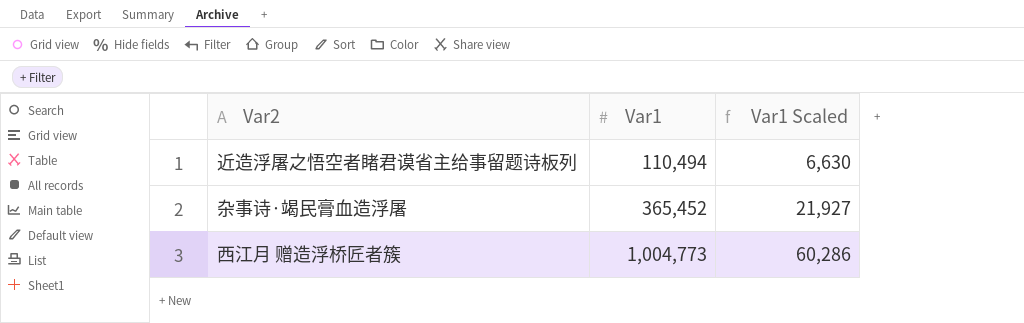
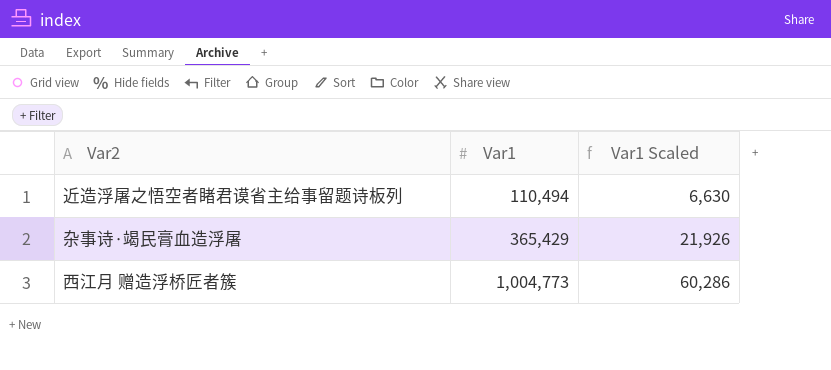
杂事诗·竭民膏血造浮屠 | Var1: 365,452 -> 365,429
杂事诗·竭民膏血造浮屠 | Var1 Scaled: 21,927 -> 21,926

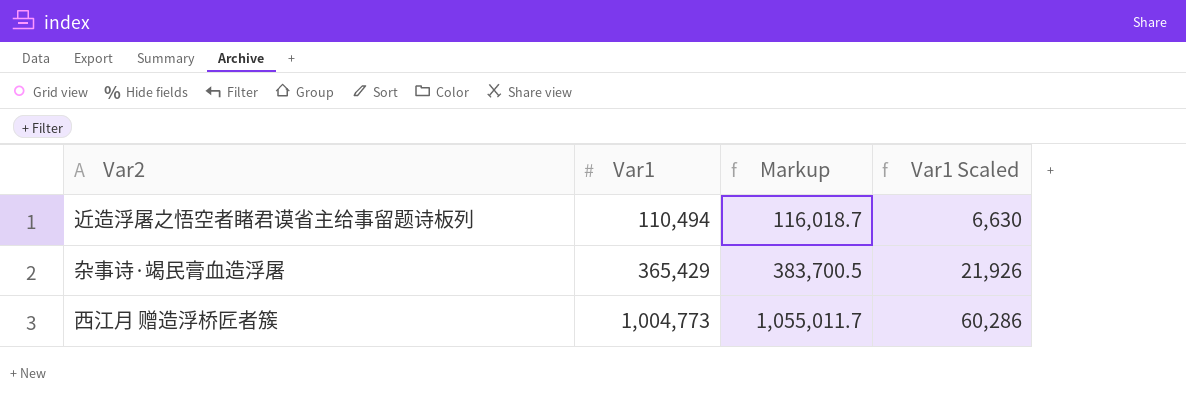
column Markup | formula: none -> [Var1] * 1.05

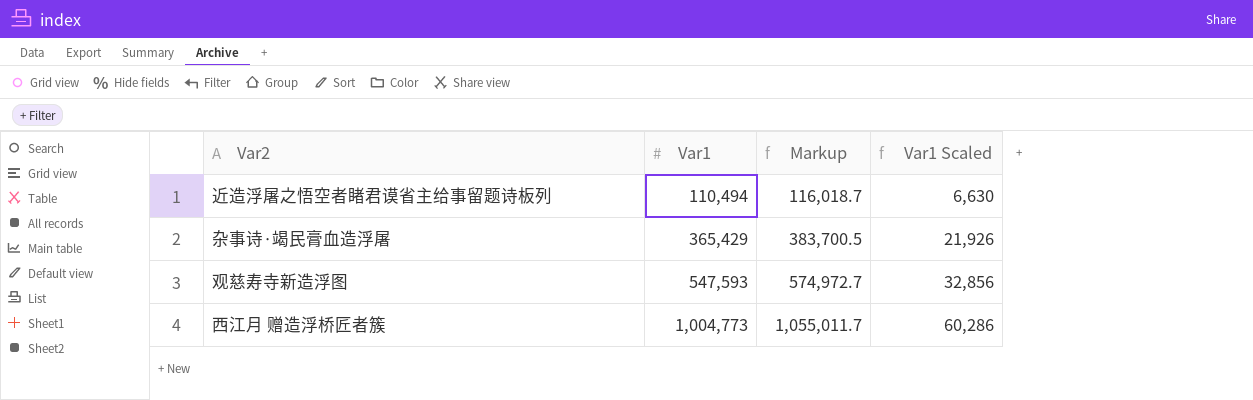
row 观慈寿寺新造浮图: none -> 547,593 | 574,972.7 | 32,856

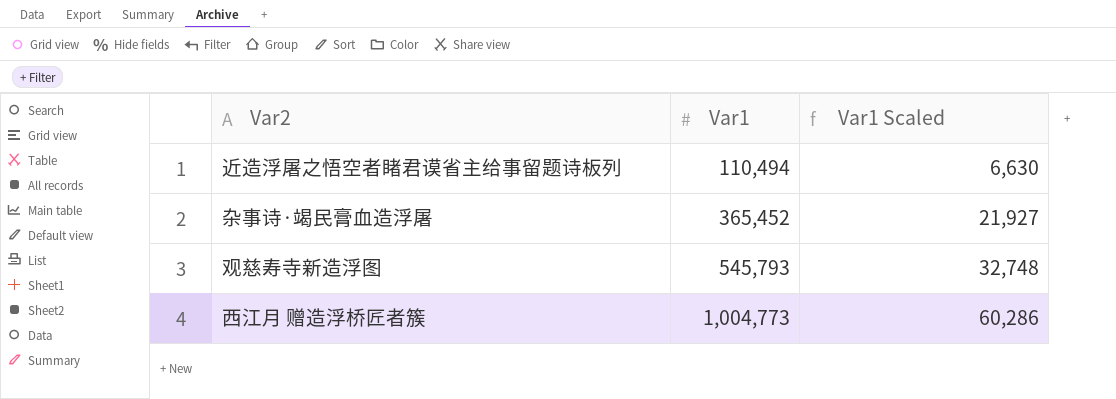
column Markup | formula: [Var1] * 1.05 -> none
杂事诗·竭民膏血造浮屠 | Var1: 365,429 -> 365,452
杂事诗·竭民膏血造浮屠 | Var1 Scaled: 21,926 -> 21,927
观慈寿寺新造浮图 | Var1: 547,593 -> 545,793
观慈寿寺新造浮图 | Var1 Scaled: 32,856 -> 32,748

